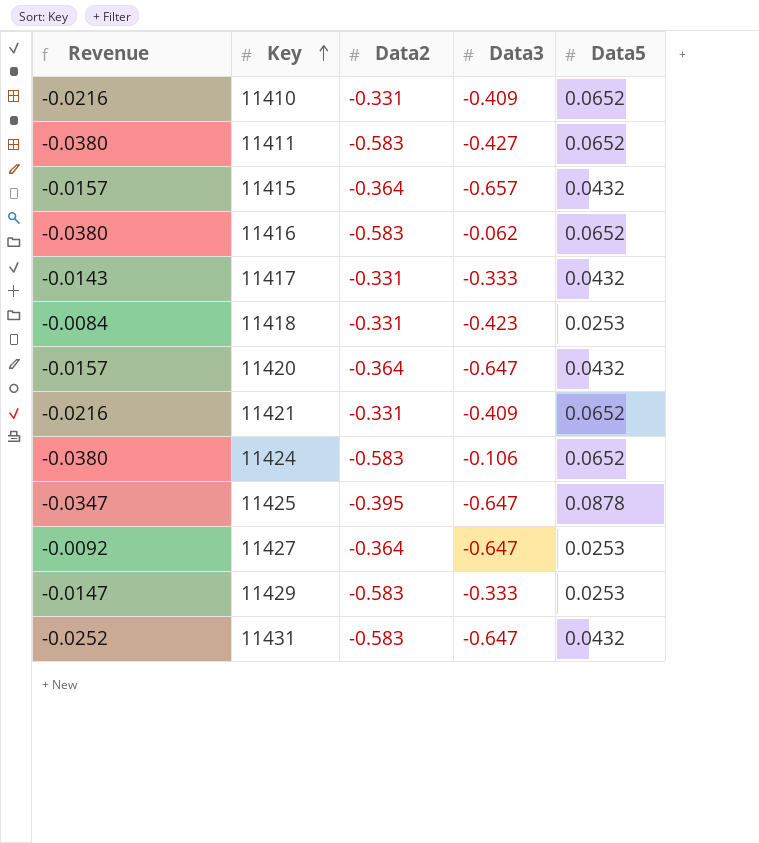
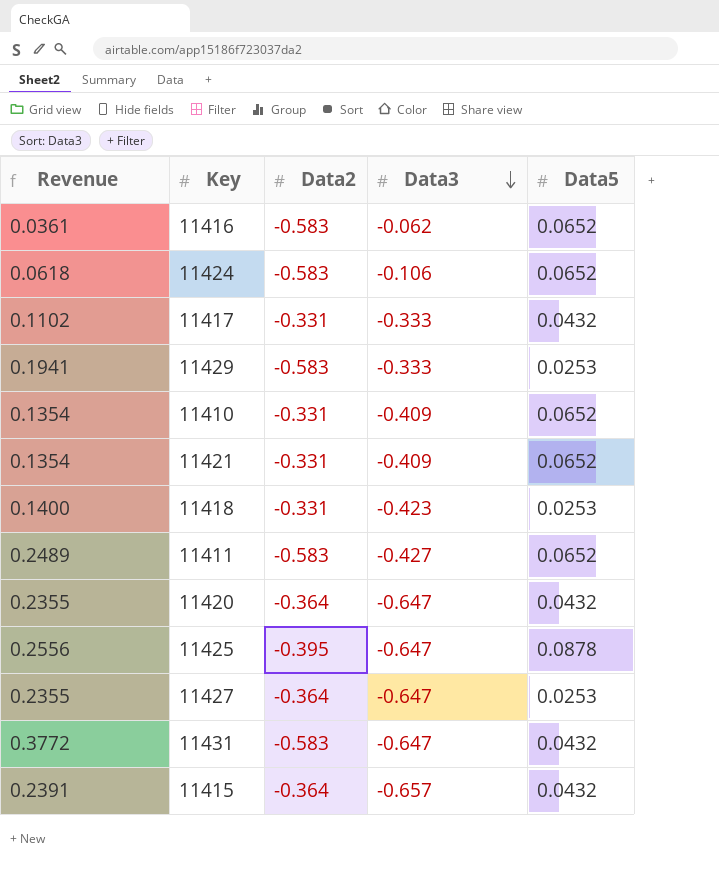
row order: Key ascending -> Data3 descending
column Revenue | formula: [Data2] * [Data5] -> [Data2] * [Data3]

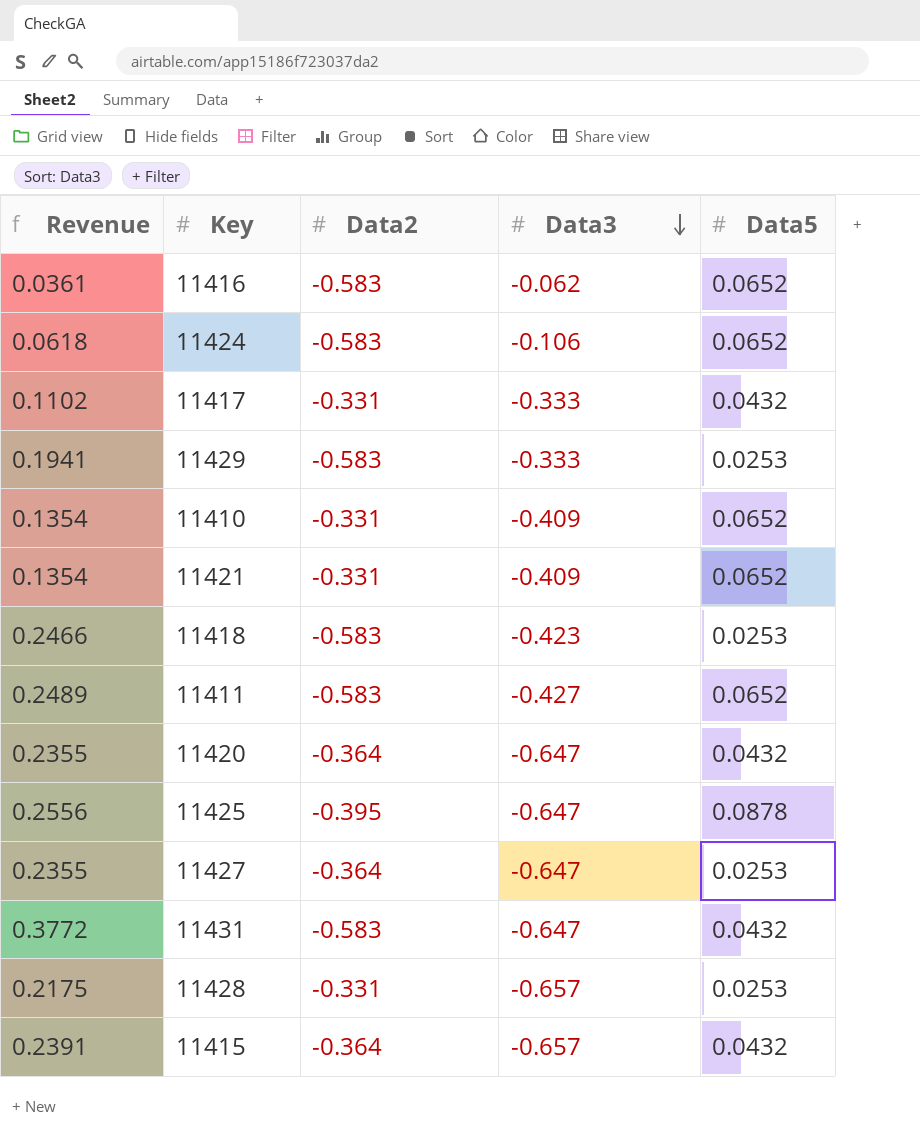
11418 | Revenue: 0.1400 -> 0.2466
11418 | Data2: -0.331 -> -0.583
row 11428: none -> 0.2175 | -0.331 | -0.657 | 0.0253

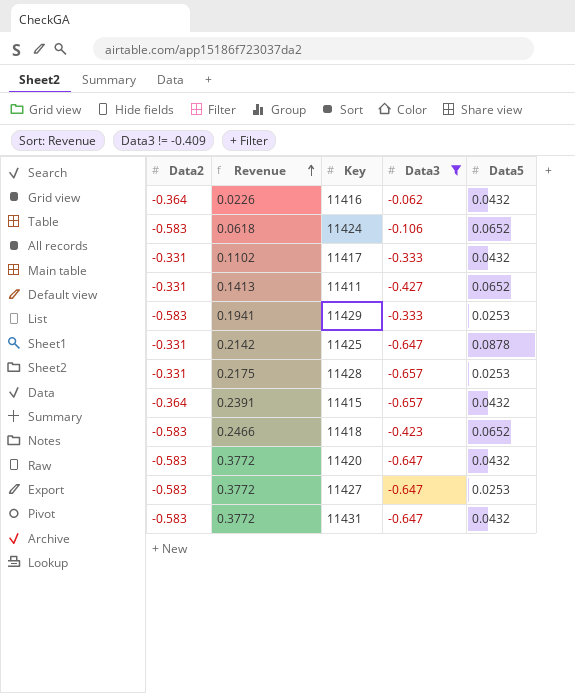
filter: none -> Data3 != -0.409
row order: Data3 descending -> Revenue ascending
column Data2 | position: 3 -> 1
11416 | Data2: -0.583 -> -0.364
11416 | Revenue: 0.0361 -> 0.0226
11416 | Data5: 0.0652 -> 0.0432
11411 | Data2: -0.583 -> -0.331
11411 | Revenue: 0.2489 -> 0.1413
11425 | Data2: -0.395 -> -0.331
11425 | Revenue: 0.2556 -> 0.2142
11418 | Data5: 0.0253 -> 0.0652
11420 | Data2: -0.364 -> -0.583
11420 | Revenue: 0.2355 -> 0.3772
11427 | Data2: -0.364 -> -0.583
11427 | Revenue: 0.2355 -> 0.3772

